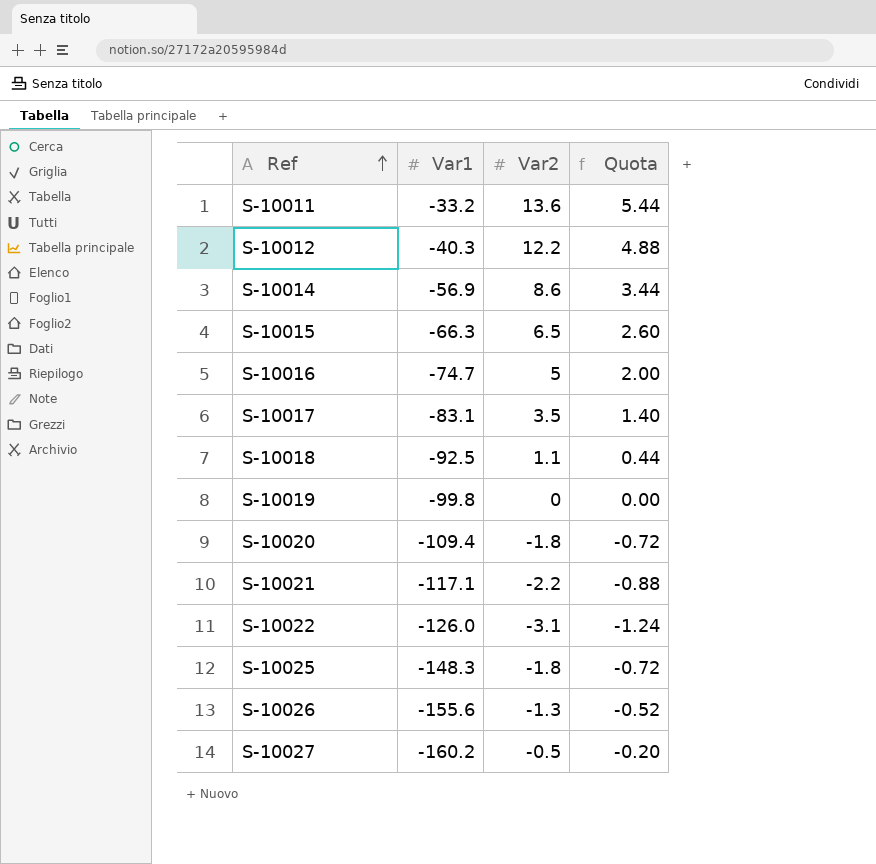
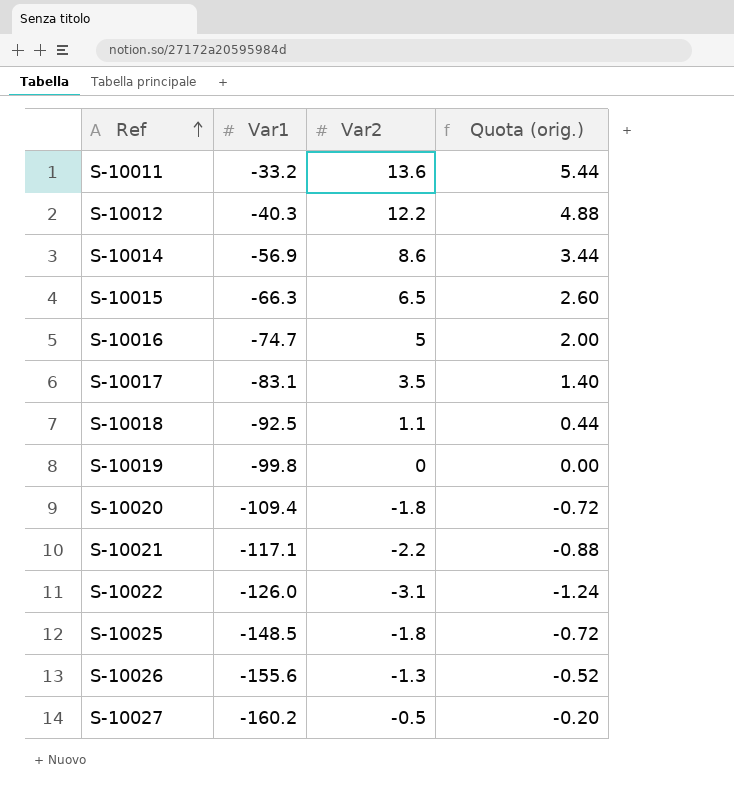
column name: Quota -> Quota (orig.)
S-10025 | Var1: -148.3 -> -148.5

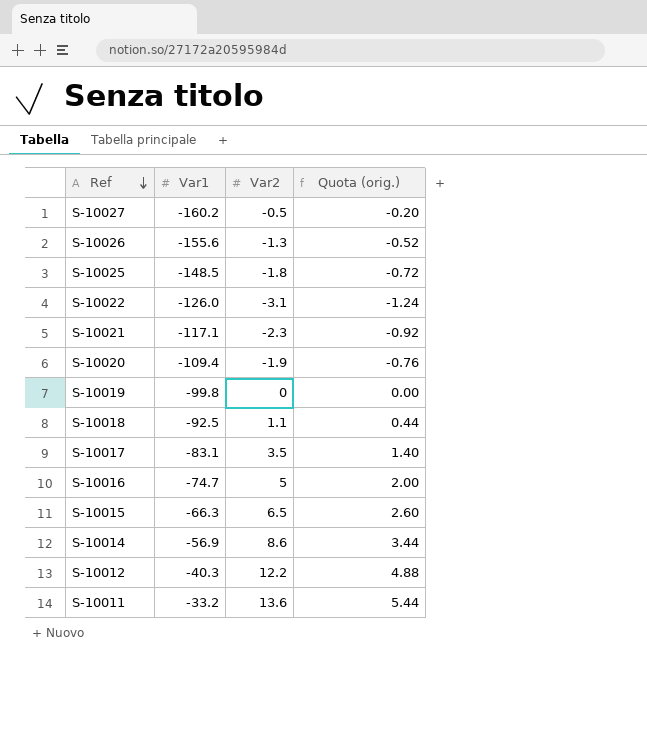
row order: Ref ascending -> Ref descending
S-10021 | Var2: -2.2 -> -2.3
S-10021 | Quota (orig.): -0.88 -> -0.92
S-10020 | Var2: -1.8 -> -1.9
S-10020 | Quota (orig.): -0.72 -> -0.76

